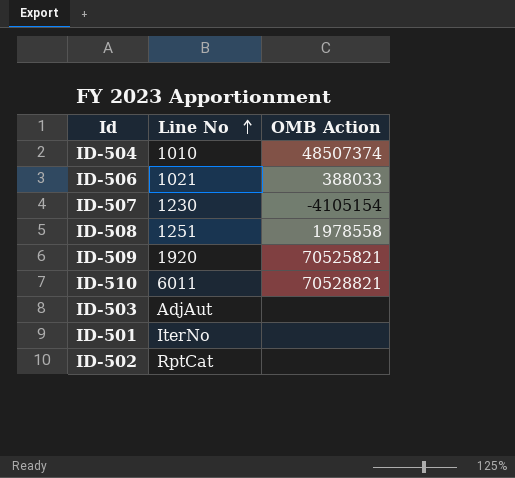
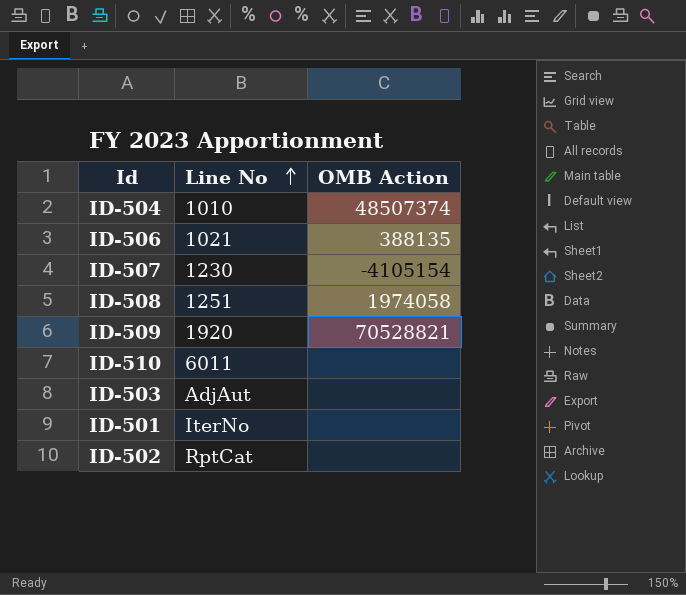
ID-506 | OMB Action: 388033 -> 388135
ID-508 | OMB Action: 1978558 -> 1974058
ID-509 | OMB Action: 70525821 -> 70528821
ID-510 | OMB Action: 70528821 -> none

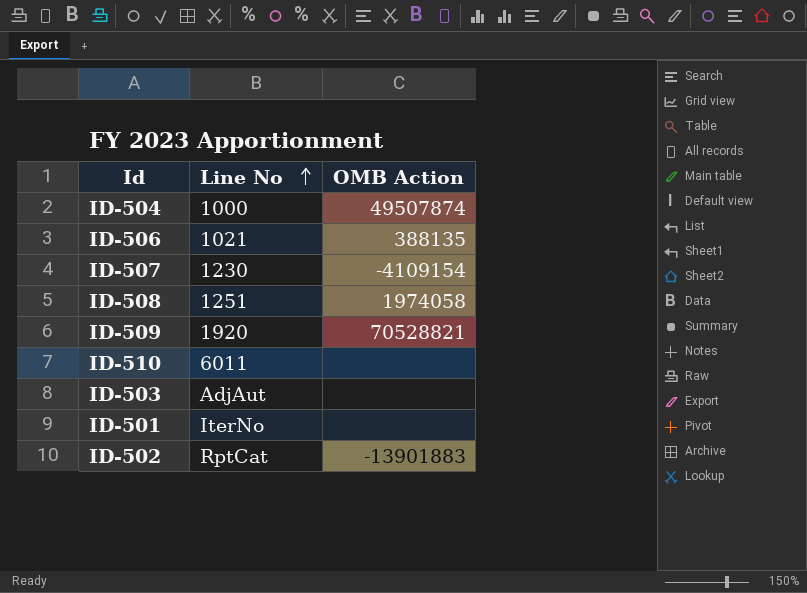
ID-504 | Line No: 1010 -> 1000
ID-504 | OMB Action: 48507374 -> 49507874
ID-507 | OMB Action: -4105154 -> -4109154
ID-502 | OMB Action: none -> -13901883

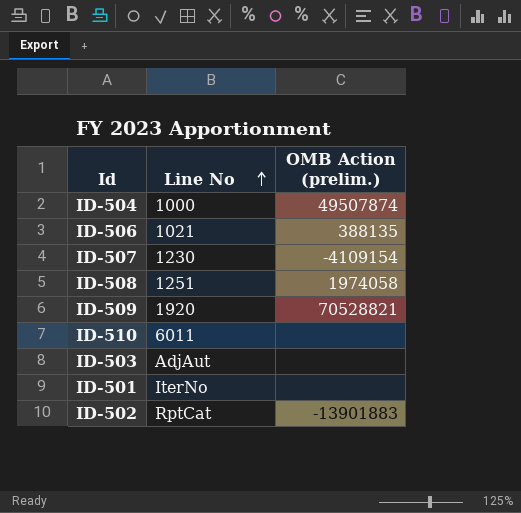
column name: OMB Action -> OMB Action (prelim.)

